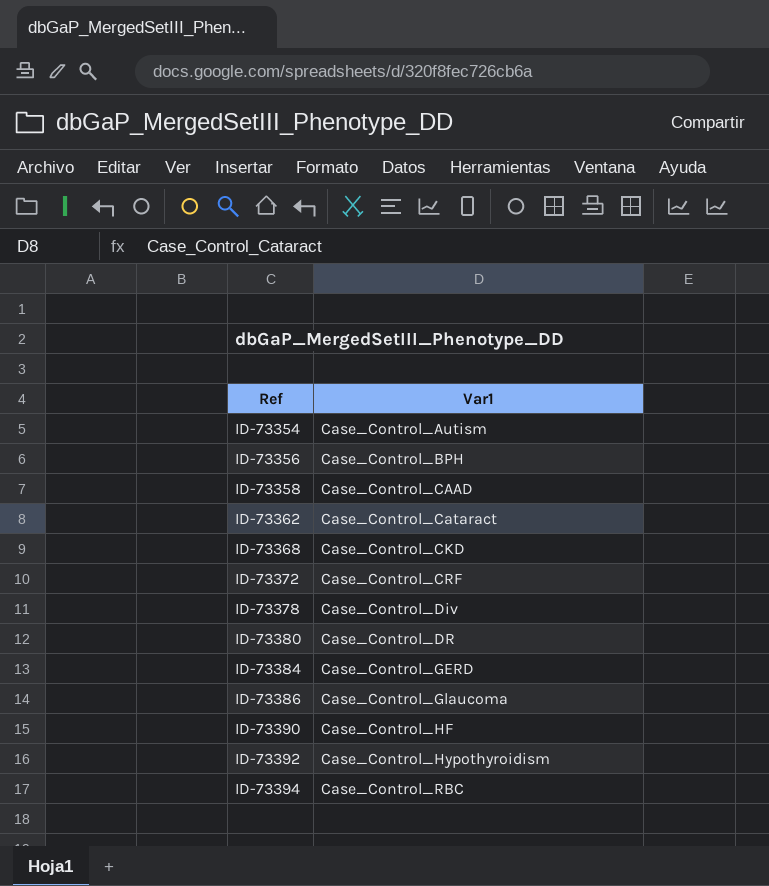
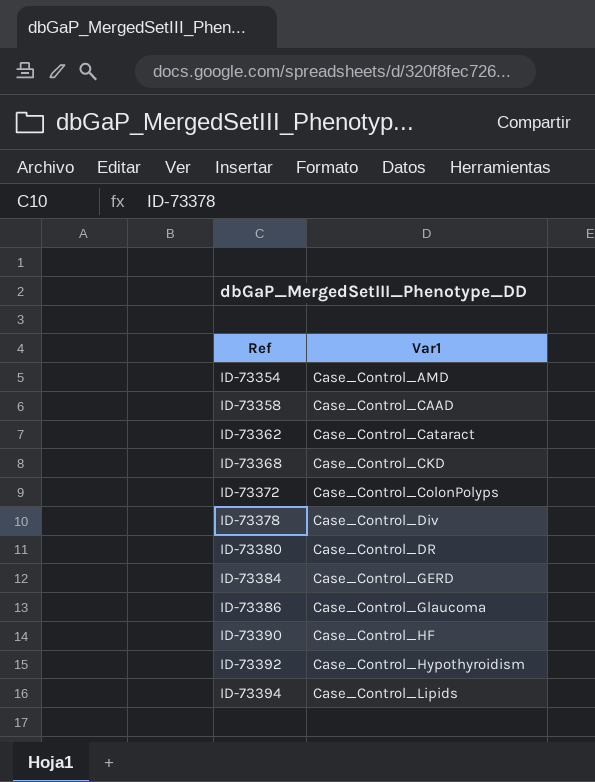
row ID-73356: Case_Control_BPH -> none
ID-73354 | Var1: Case_Control_Autism -> Case_Control_AMD
ID-73372 | Var1: Case_Control_CRF -> Case_Control_ColonPolyps
ID-73394 | Var1: Case_Control_RBC -> Case_Control_Lipids

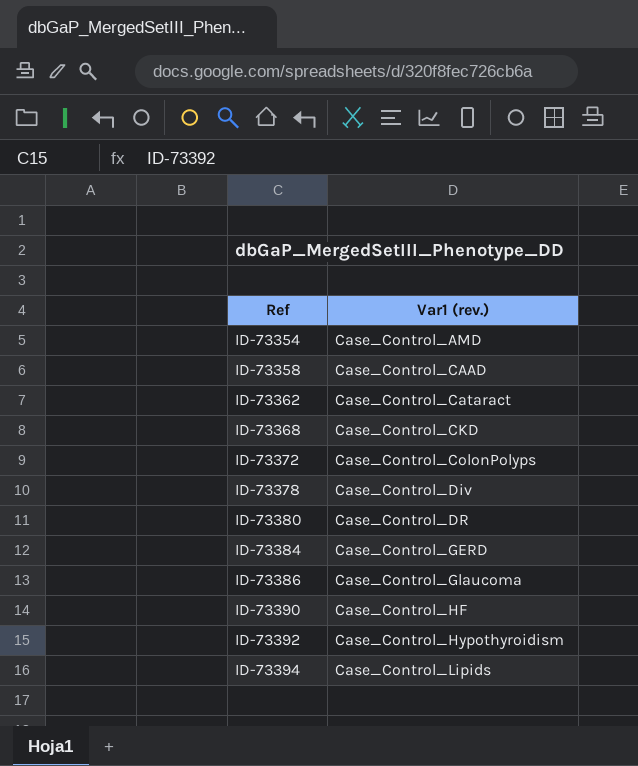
column name: Var1 -> Var1 (rev.)

